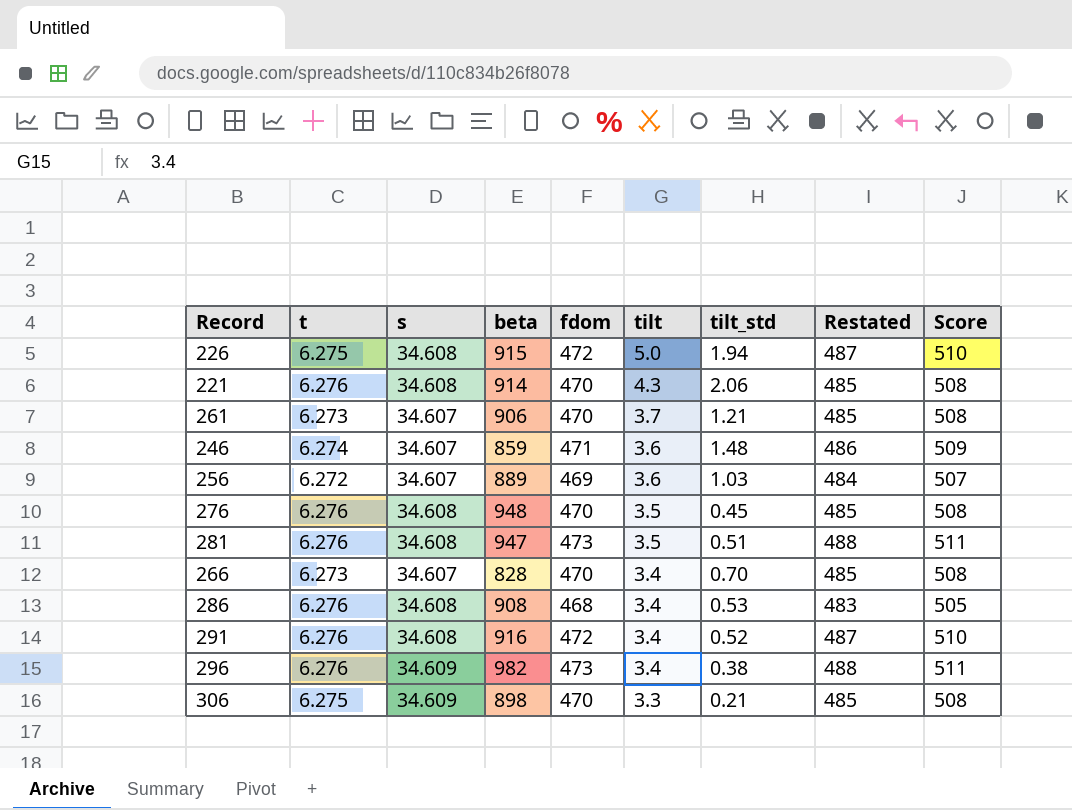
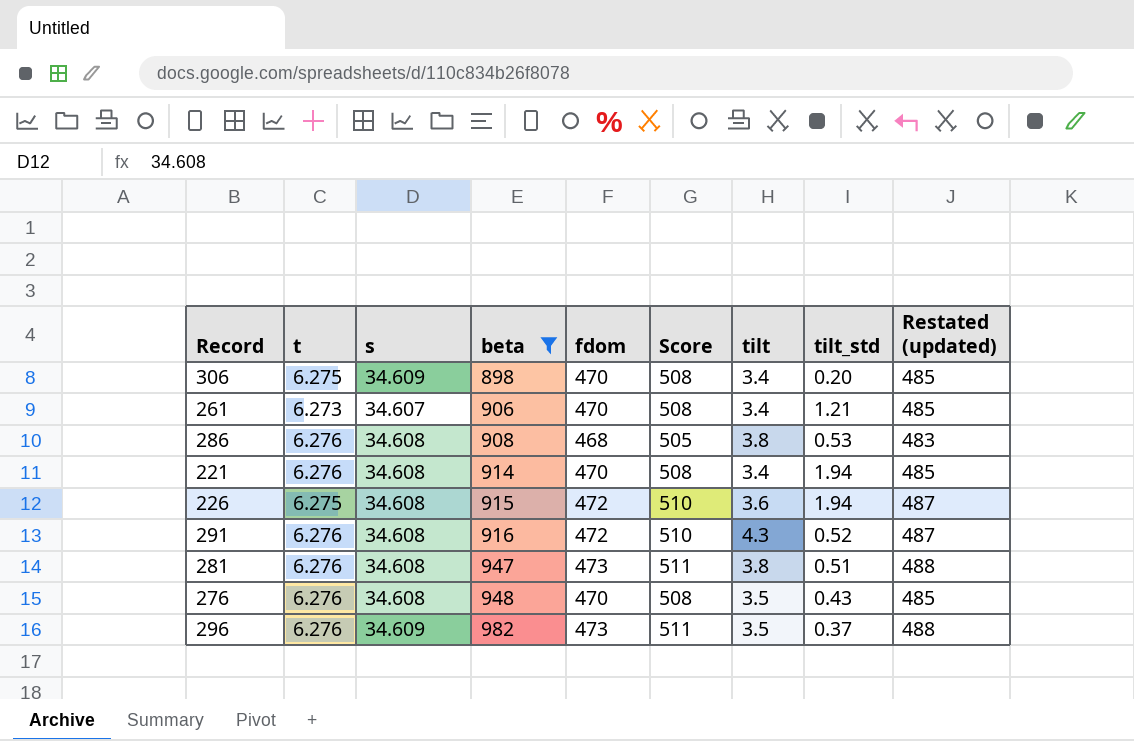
filter: none -> beta >= 898
row order: tilt descending -> beta ascending
column Score | position: 9 -> 6
column name: Restated -> Restated (updated)
306 | tilt: 3.3 -> 3.4
306 | tilt_std: 0.21 -> 0.20
261 | tilt: 3.7 -> 3.4
286 | tilt: 3.4 -> 3.8
221 | tilt: 4.3 -> 3.4
221 | tilt_std: 2.06 -> 1.94
226 | tilt: 5.0 -> 3.6
291 | tilt: 3.4 -> 4.3
281 | tilt: 3.5 -> 3.8
276 | tilt_std: 0.45 -> 0.43
296 | tilt: 3.4 -> 3.5
296 | tilt_std: 0.38 -> 0.37

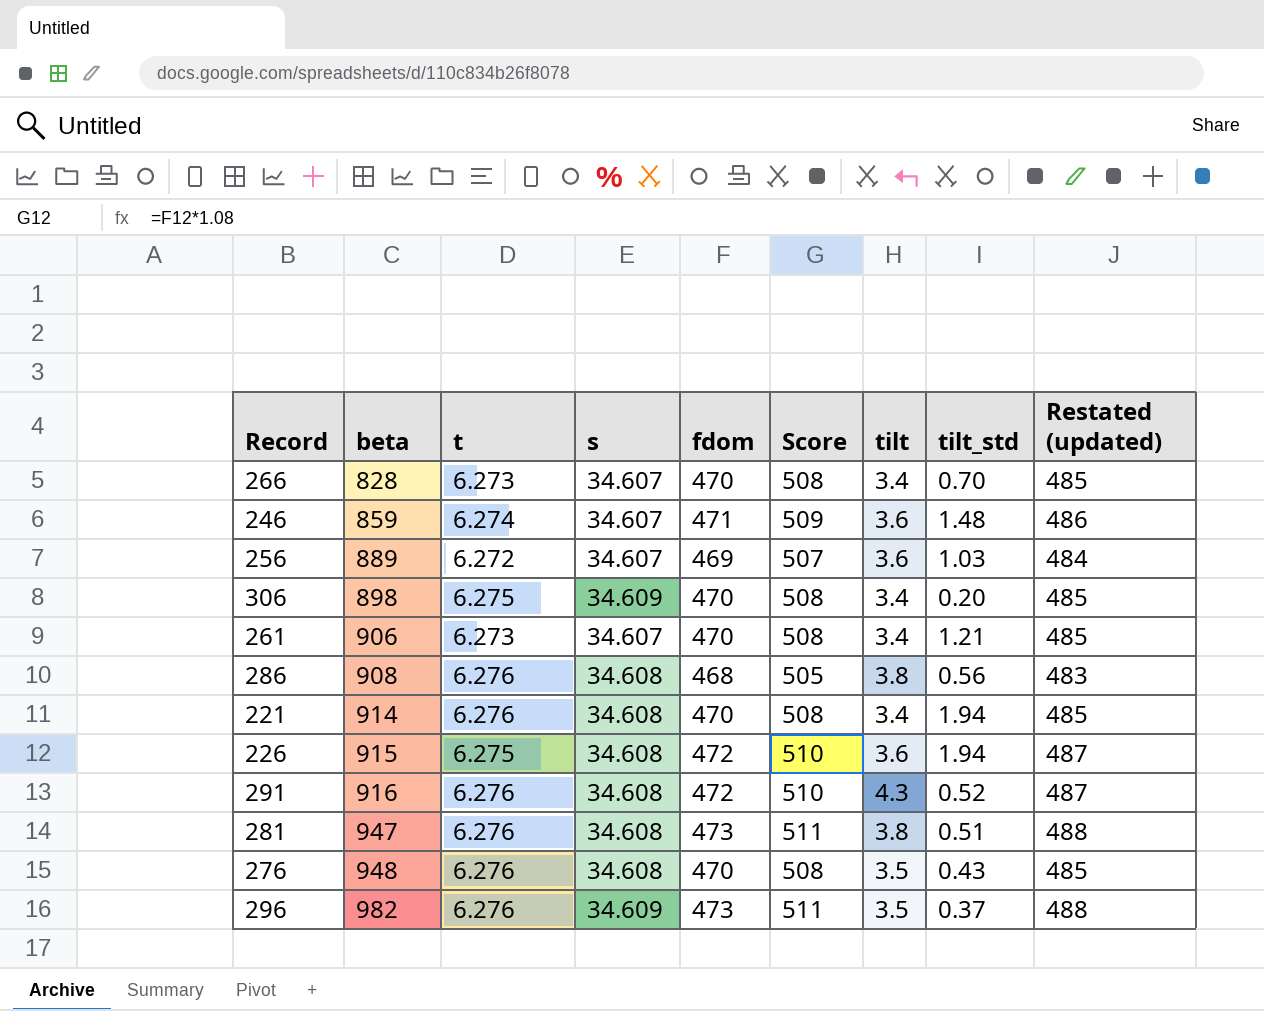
filter: beta >= 898 -> none
column beta | position: 4 -> 2
286 | tilt_std: 0.53 -> 0.56

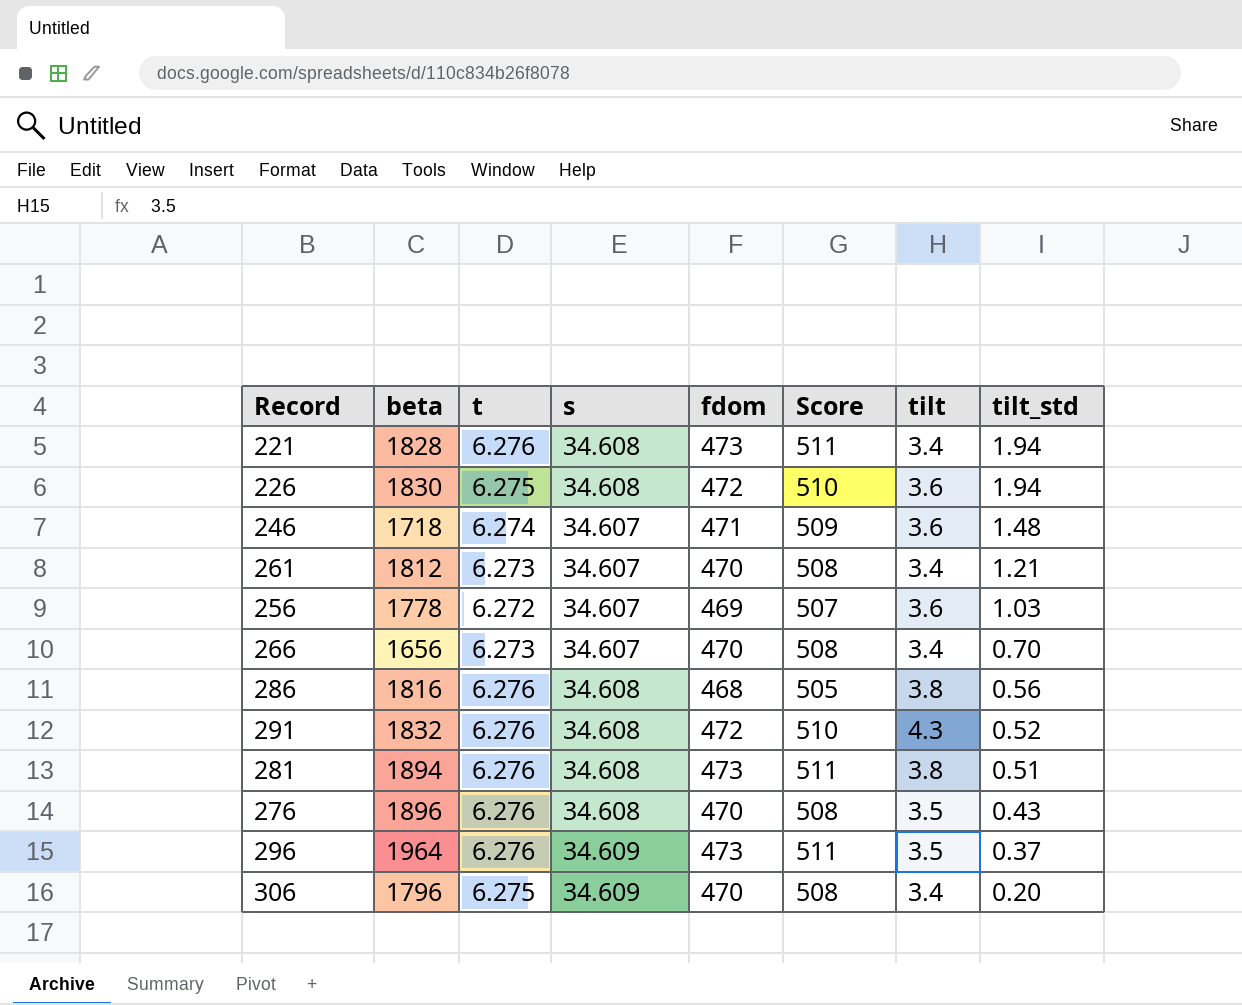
row order: beta ascending -> tilt_std descending
column Restated (updated) | formula: [fdom] + 15 -> none
221 | beta: 914 -> 1828
221 | fdom: 470 -> 473
221 | Score: 508 -> 511
226 | beta: 915 -> 1830
246 | beta: 859 -> 1718
261 | beta: 906 -> 1812
256 | beta: 889 -> 1778
266 | beta: 828 -> 1656
286 | beta: 908 -> 1816
291 | beta: 916 -> 1832
281 | beta: 947 -> 1894
276 | beta: 948 -> 1896
296 | beta: 982 -> 1964
306 | beta: 898 -> 1796

